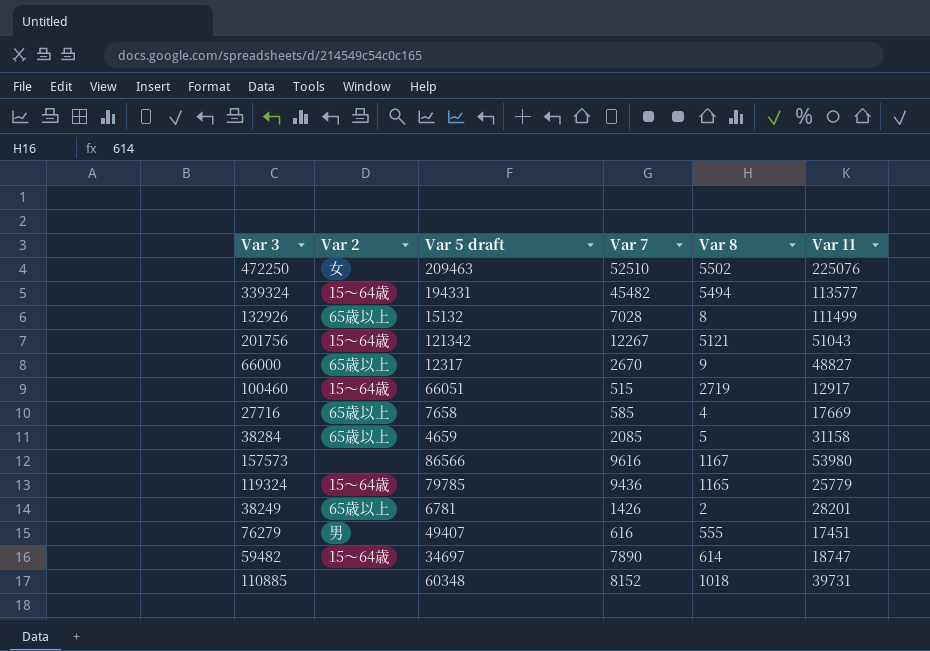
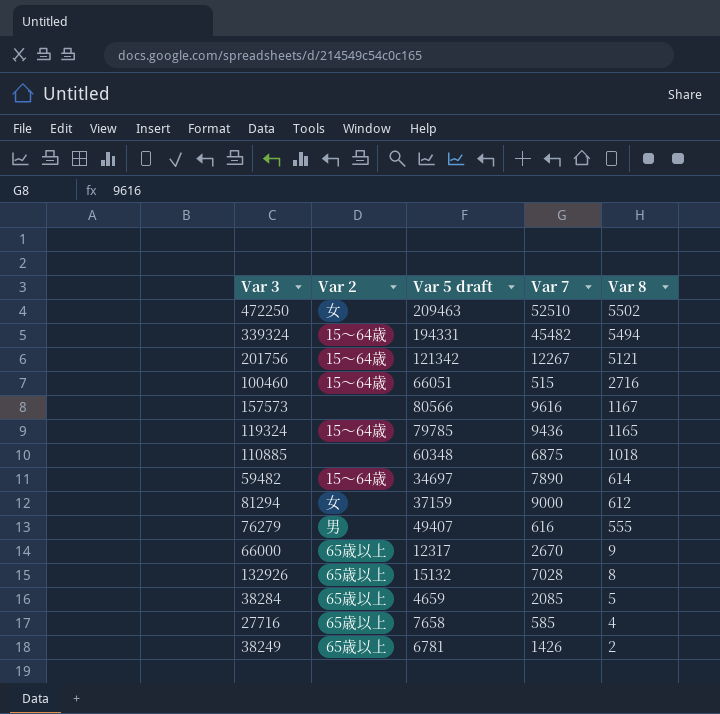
row order: none -> Var 8 descending
column Var 11 | position: 6 -> none
100460 | Var 8: 2719 -> 2716
157573 | Var 5 draft: 86566 -> 80566
110885 | Var 7: 8152 -> 6875
row 81294: none -> 女 | 37159 | 9000 | 612

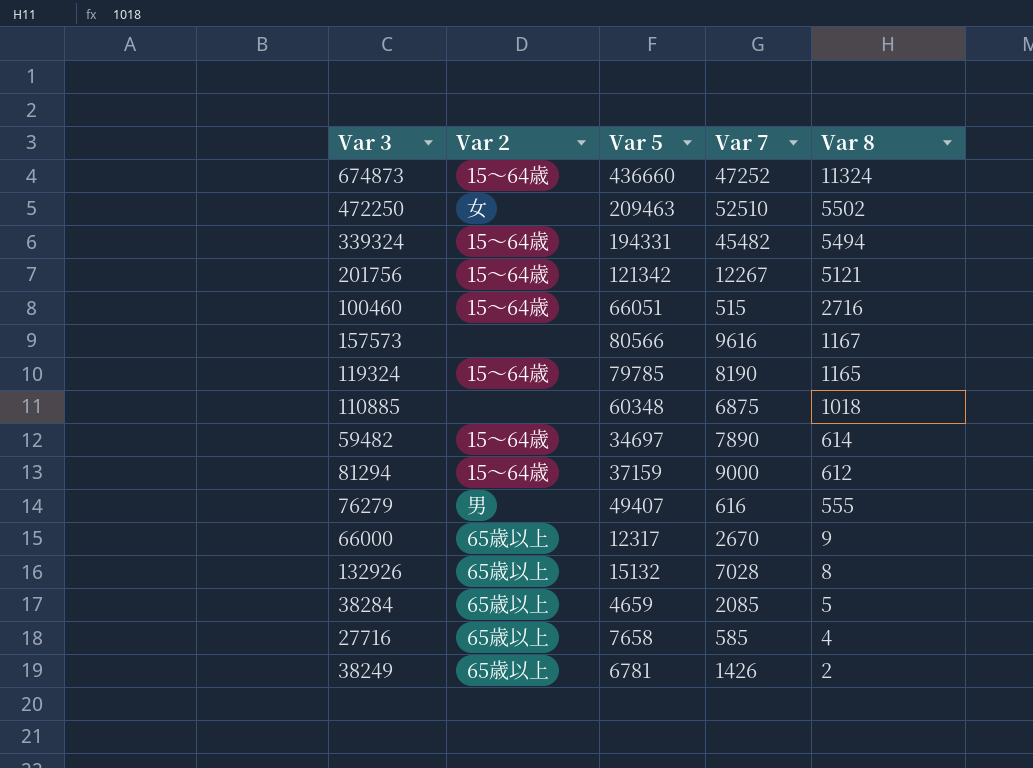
column name: Var 5 draft -> Var 5
row 674873: none -> 15～64歳 | 436660 | 47252 | 11324
119324 | Var 7: 9436 -> 8190
81294 | Var 2: 女 -> 15～64歳

